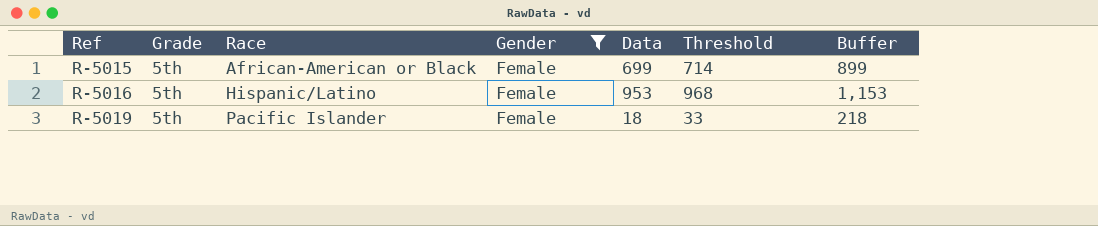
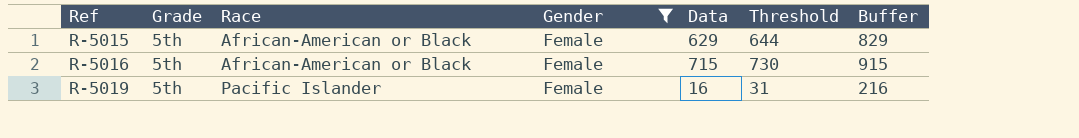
R-5015 | Data: 699 -> 629
R-5015 | Threshold: 714 -> 644
R-5015 | Buffer: 899 -> 829
R-5016 | Race: Hispanic/Latino -> African-American or Black
R-5016 | Data: 953 -> 715
R-5016 | Threshold: 968 -> 730
R-5016 | Buffer: 1,153 -> 915
R-5019 | Data: 18 -> 16
R-5019 | Threshold: 33 -> 31
R-5019 | Buffer: 218 -> 216

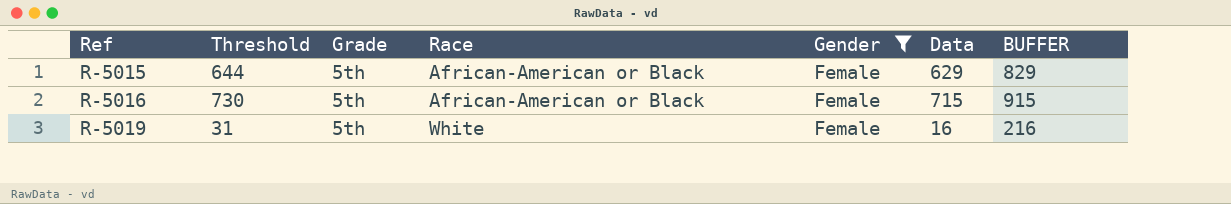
column Threshold | position: 6 -> 2
column name: Buffer -> BUFFER
R-5019 | Race: Pacific Islander -> White

